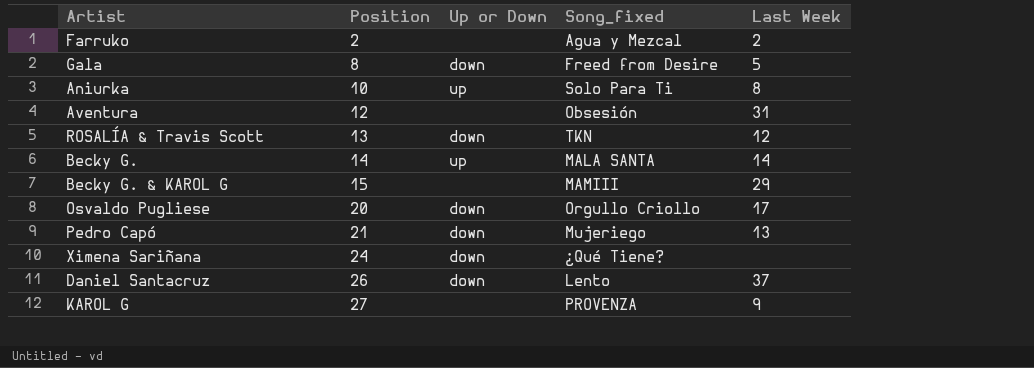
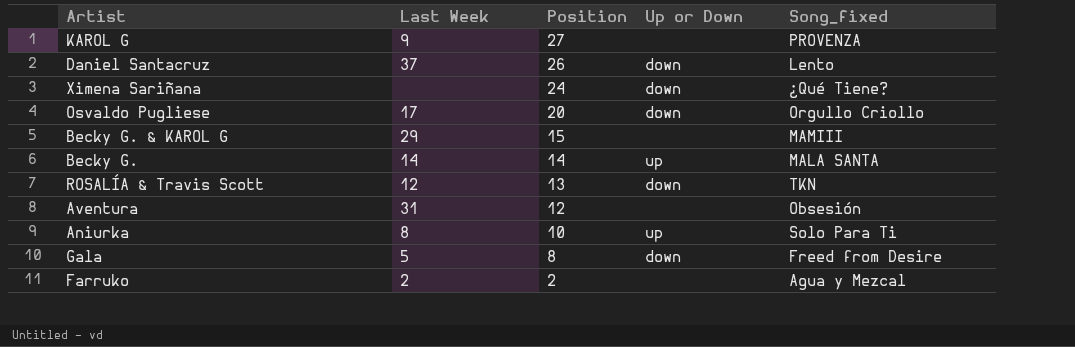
row order: Position ascending -> Position descending
column Last Week | position: 5 -> 2
row Pedro Capó: 21 | down | Mujeriego | 13 -> none

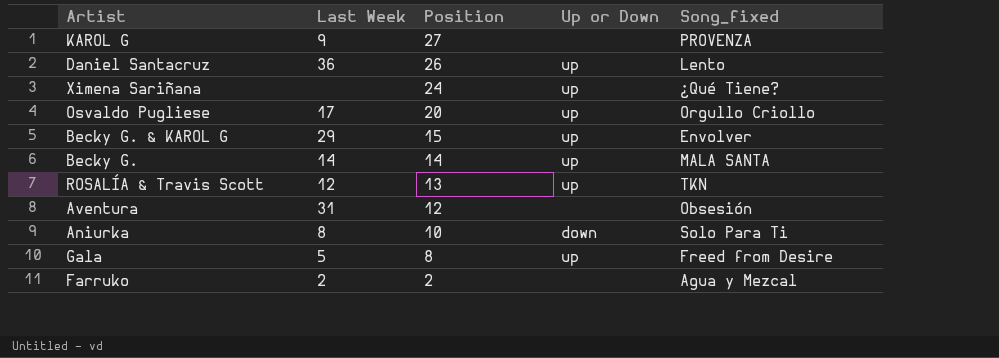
Daniel Santacruz | Last Week: 37 -> 36
Daniel Santacruz | Up or Down: down -> up
Ximena Sariñana | Up or Down: down -> up
Osvaldo Pugliese | Up or Down: down -> up
Becky G. & KAROL G | Up or Down: none -> up
Becky G. & KAROL G | Song_fixed: MAMIII -> Envolver
ROSALÍA & Travis Scott | Up or Down: down -> up
Aniurka | Up or Down: up -> down
Gala | Up or Down: down -> up

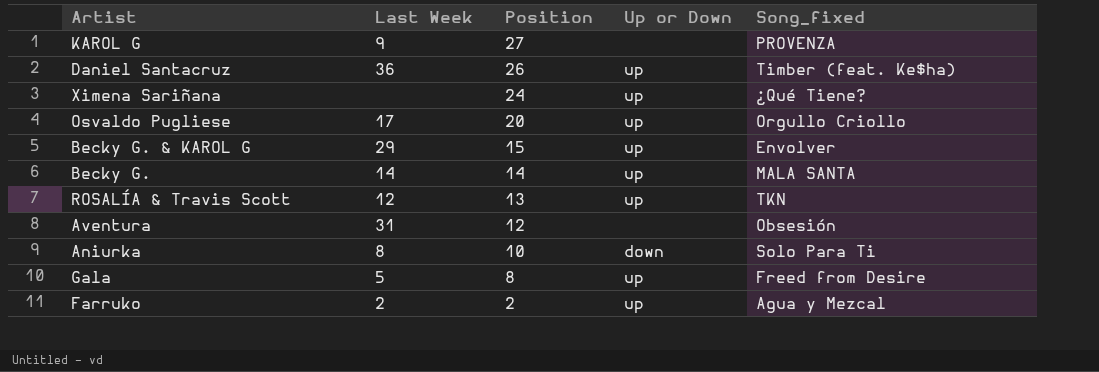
Daniel Santacruz | Song_fixed: Lento -> Timber (feat. Ke$ha)
Farruko | Up or Down: none -> up

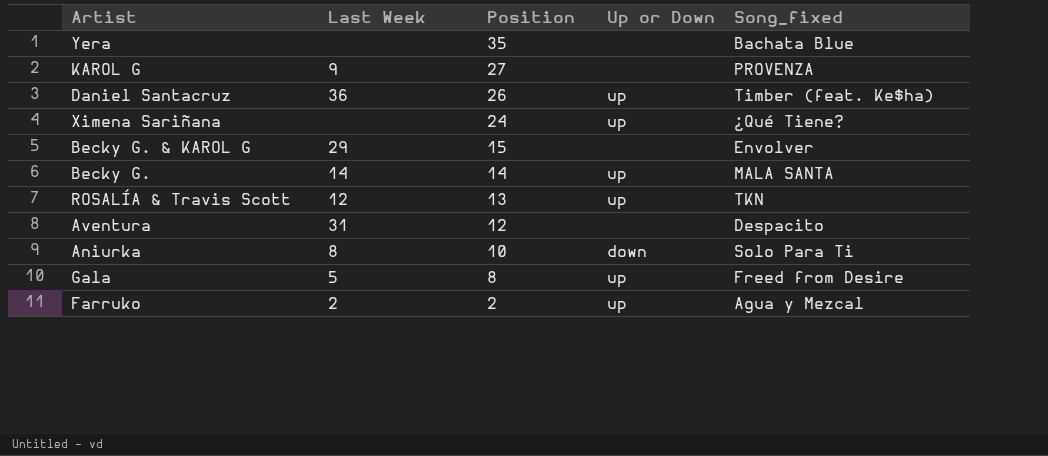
row Osvaldo Pugliese: 17 | 20 | up | Orgullo Criollo -> none
row Yera: none -> none | 35 | none | Bachata Blue
Becky G. & KAROL G | Up or Down: up -> none
Aventura | Song_fixed: Obsesión -> Despacito

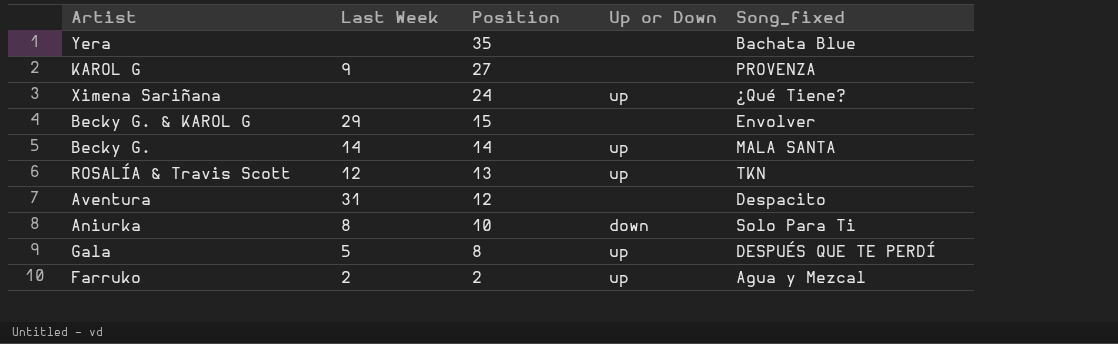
row Daniel Santacruz: 36 | 26 | up | Timber (feat. Ke$ha) -> none
Gala | Song_fixed: Freed from Desire -> DESPUÉS QUE TE PERDÍ

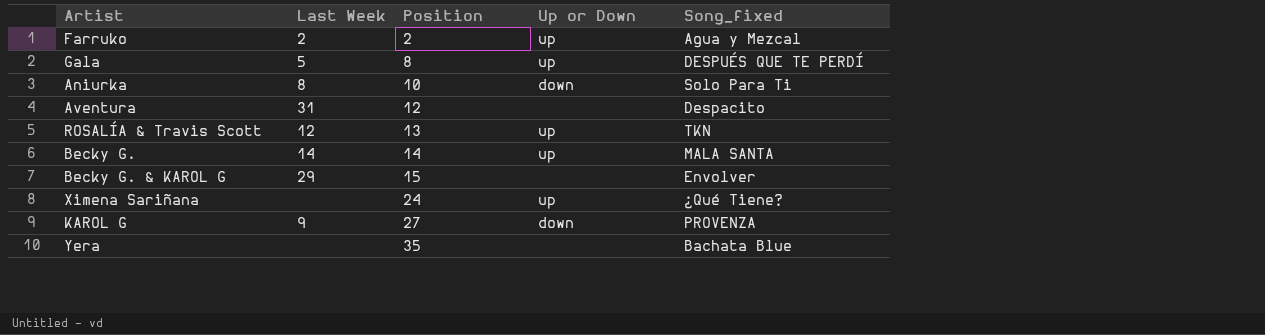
row order: Position descending -> Position ascending
KAROL G | Up or Down: none -> down

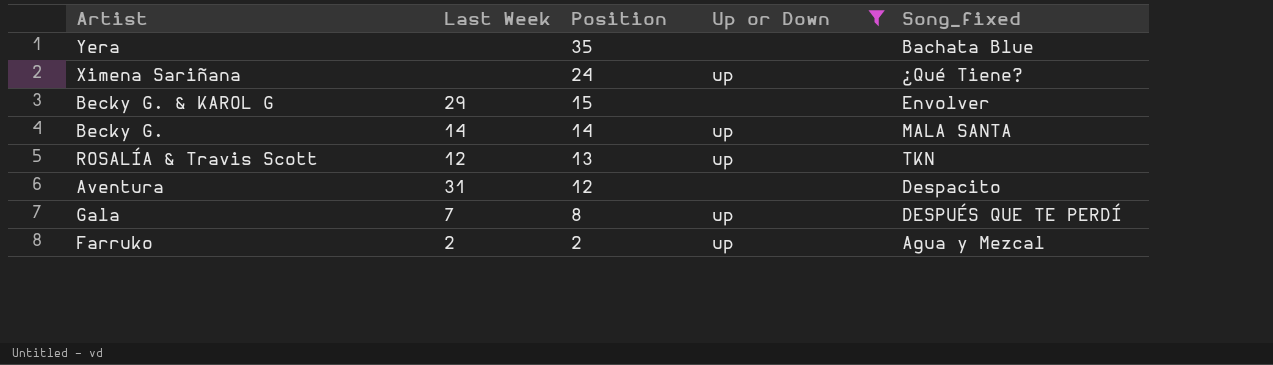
filter: none -> Up or Down != down
row order: Position ascending -> Position descending
Gala | Last Week: 5 -> 7

